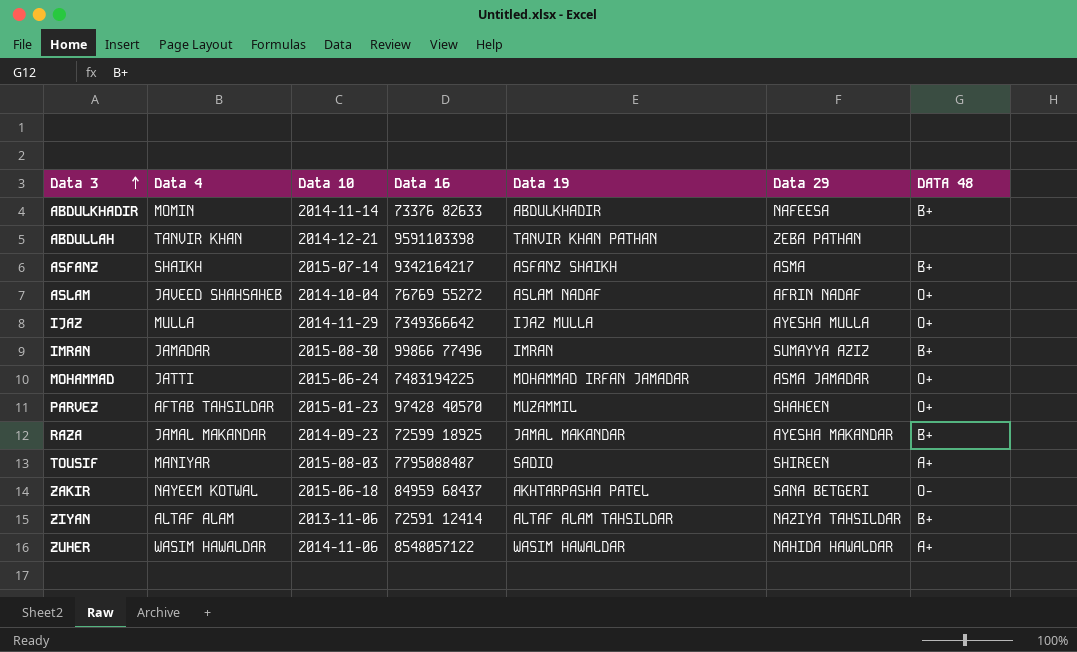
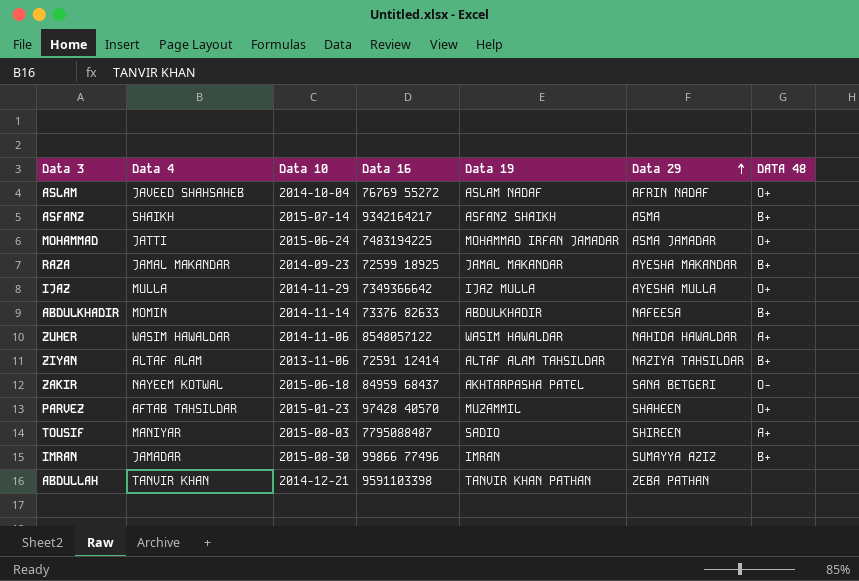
row order: Data 3 ascending -> Data 29 ascending

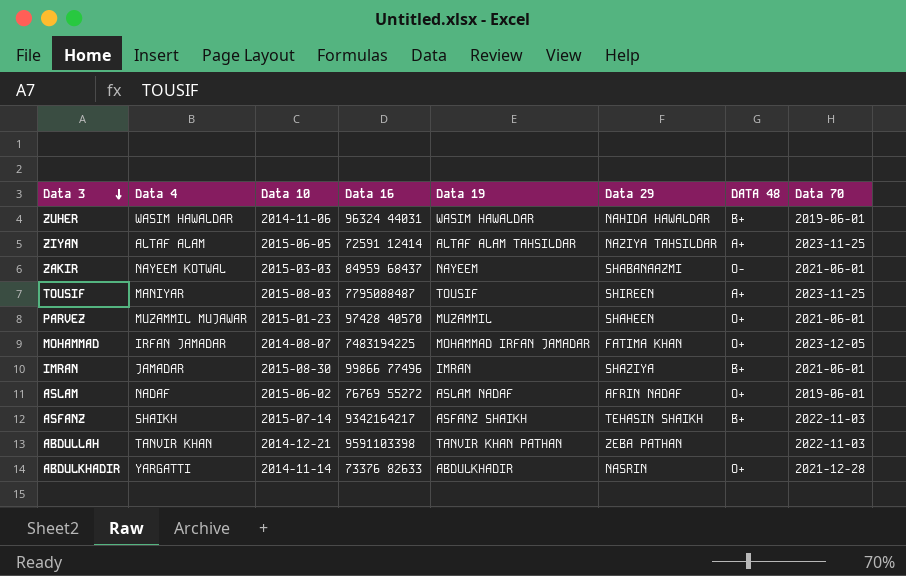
row order: Data 29 ascending -> Data 3 descending
column Data 70 | position: none -> 8
row RAZA: JAMAL MAKANDAR | 2014-09-23 | 72599 18925 | JAMAL MAKANDAR | AYESHA MAKANDAR | B+ -> none
row IJAZ: MULLA | 2014-11-29 | 7349366642 | IJAZ MULLA | AYESHA MULLA | O+ -> none
ZUHER | Data 16: 8548057122 -> 96324 44031
ZUHER | DATA 48: A+ -> B+
ZIYAN | Data 10: 2013-11-06 -> 2015-06-05
ZIYAN | DATA 48: B+ -> A+
ZAKIR | Data 10: 2015-06-18 -> 2015-03-03
ZAKIR | Data 19: AKHTARPASHA PATEL -> NAYEEM
ZAKIR | Data 29: SANA BETGERI -> SHABANAAZMI
TOUSIF | Data 19: SADIQ -> TOUSIF
PARVEZ | Data 4: AFTAB TAHSILDAR -> MUZAMMIL MUJAWAR
MOHAMMAD | Data 4: JATTI -> IRFAN JAMADAR
MOHAMMAD | Data 10: 2015-06-24 -> 2014-08-07
MOHAMMAD | Data 29: ASMA JAMADAR -> FATIMA KHAN
IMRAN | Data 29: SUMAYYA AZIZ -> SHAZIYA
ASLAM | Data 4: JAVEED SHAHSAHEB -> NADAF
ASLAM | Data 10: 2014-10-04 -> 2015-06-02
ASFANZ | Data 29: ASMA -> TEHASIN SHAIKH
ABDULKHADIR | Data 4: MOMIN -> YARGATTI
ABDULKHADIR | Data 29: NAFEESA -> NASRIN
ABDULKHADIR | DATA 48: B+ -> O+

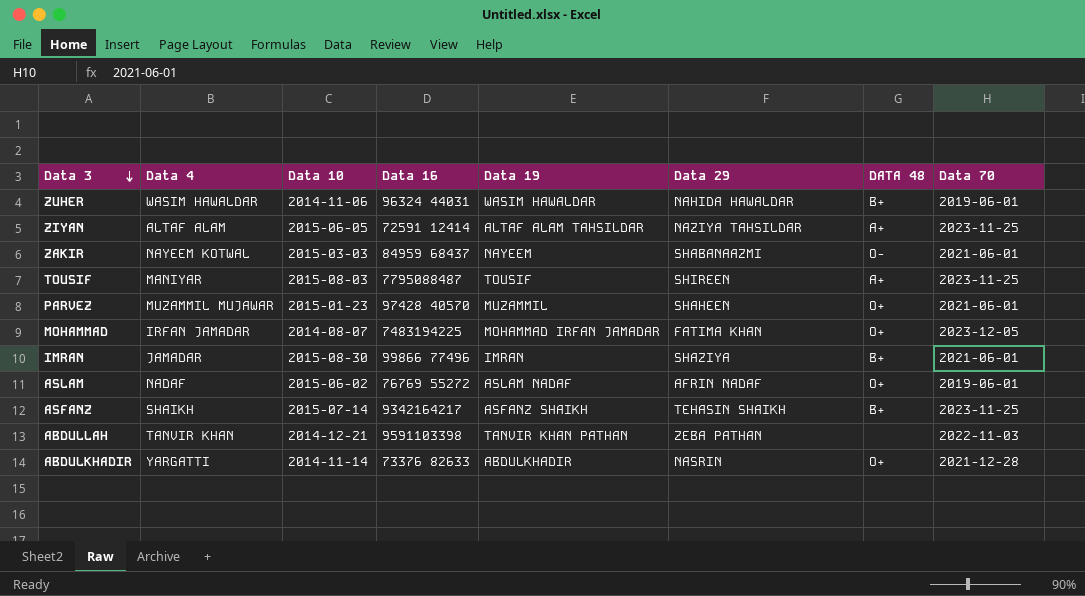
ASFANZ | Data 70: 2022-11-03 -> 2023-11-25

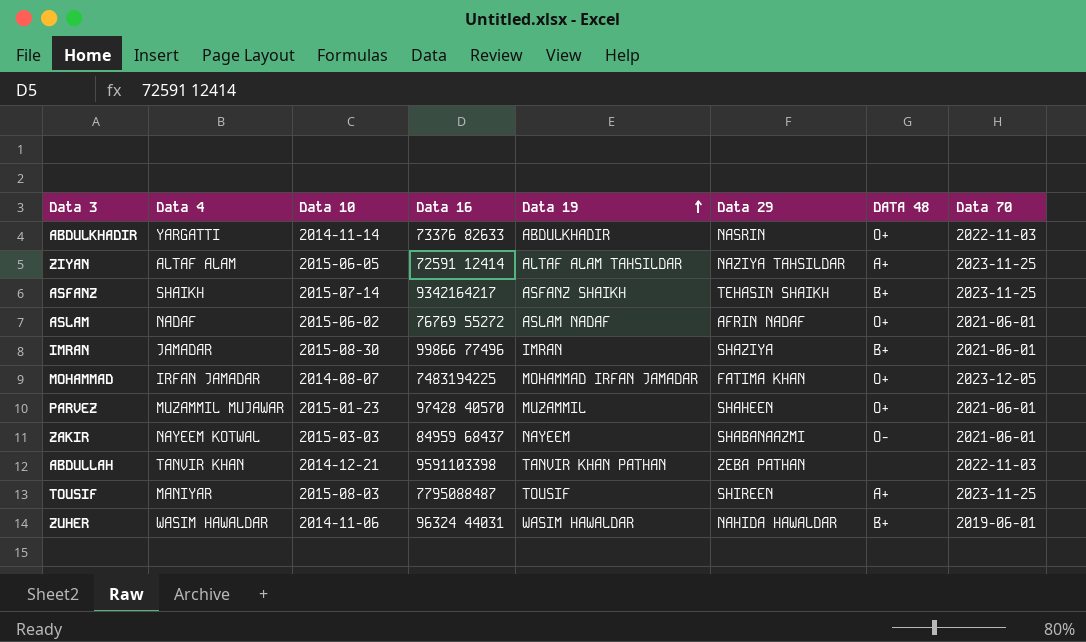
row order: Data 3 descending -> Data 19 ascending
ABDULKHADIR | Data 70: 2021-12-28 -> 2022-11-03
ASLAM | Data 70: 2019-06-01 -> 2021-06-01

